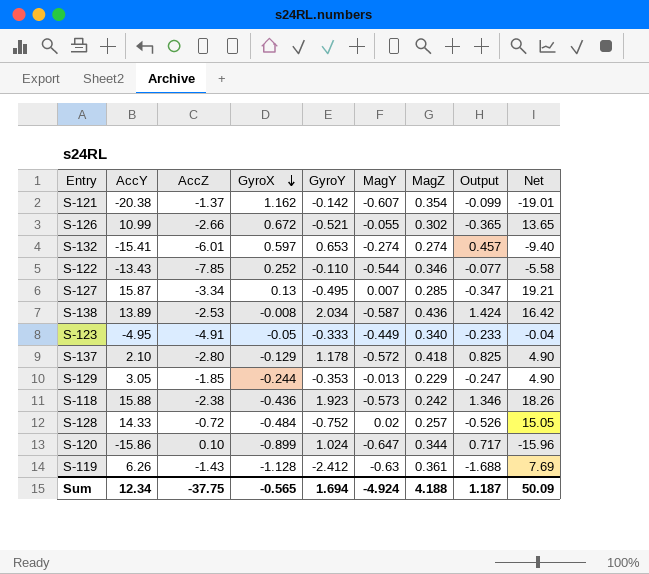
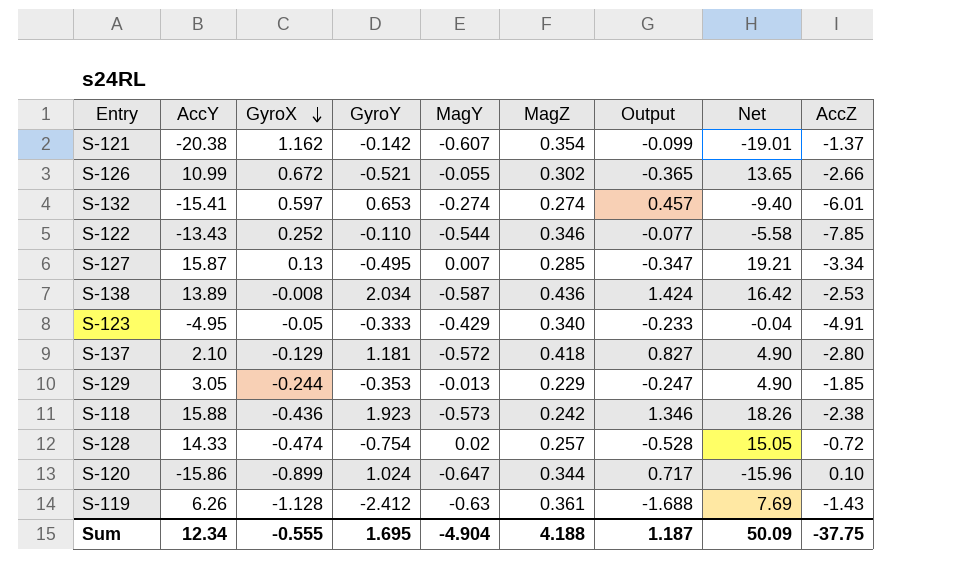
column AccZ | position: 3 -> 9
S-123 | MagY: -0.449 -> -0.429
S-137 | GyroY: 1.178 -> 1.181
S-137 | Output: 0.825 -> 0.827
S-128 | GyroX: -0.484 -> -0.474
S-128 | GyroY: -0.752 -> -0.754
S-128 | Output: -0.526 -> -0.528
Sum | GyroX: -0.565 -> -0.555
Sum | GyroY: 1.694 -> 1.695
Sum | MagY: -4.924 -> -4.904

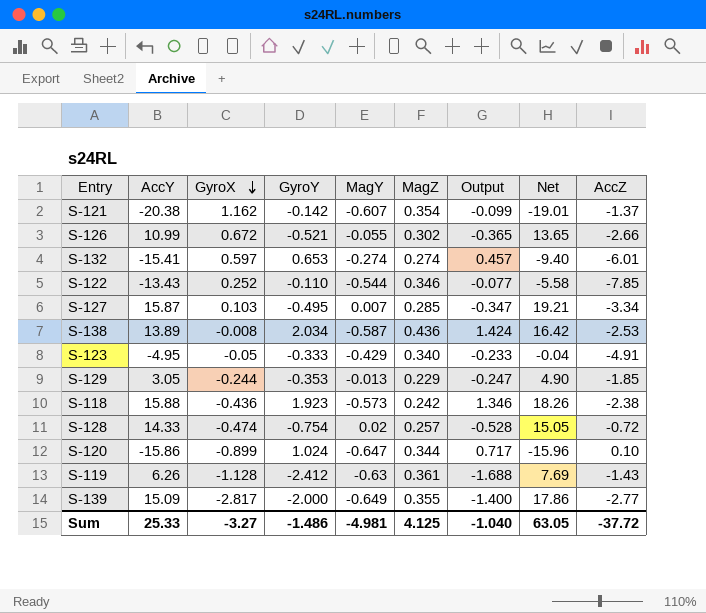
row S-137: 2.10 | -0.129 | 1.181 | -0.572 | 0.418 | 0.827 | 4.90 | -2.80 -> none
S-127 | GyroX: 0.13 -> 0.103
row S-139: none -> 15.09 | -2.817 | -2.000 | -0.649 | 0.355 | -1.400 | 17.86 | -2.77
Sum | AccY: 12.34 -> 25.33
Sum | GyroX: -0.555 -> -3.27
Sum | GyroY: 1.695 -> -1.486
Sum | MagY: -4.904 -> -4.981
Sum | MagZ: 4.188 -> 4.125
Sum | Output: 1.187 -> -1.040
Sum | Net: 50.09 -> 63.05
Sum | AccZ: -37.75 -> -37.72

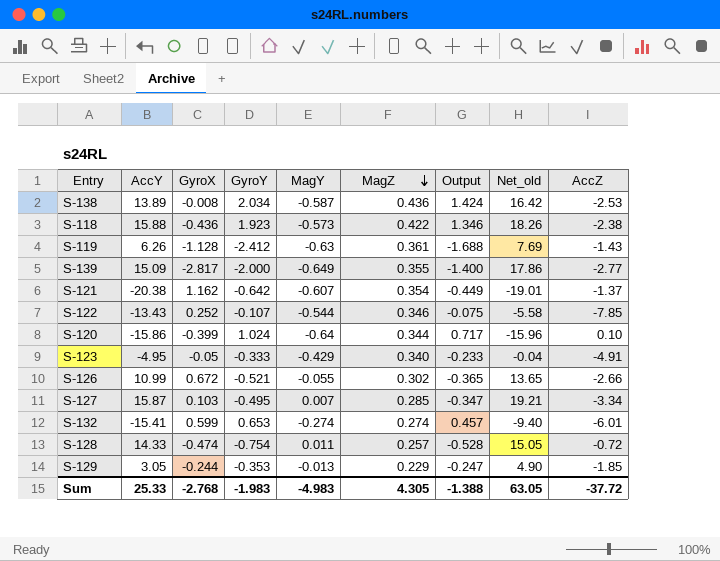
row order: GyroX descending -> MagZ descending
column name: Net -> Net_old
S-118 | MagZ: 0.242 -> 0.422
S-121 | GyroY: -0.142 -> -0.642
S-121 | Output: -0.099 -> -0.449
S-122 | GyroY: -0.110 -> -0.107
S-122 | Output: -0.077 -> -0.075
S-120 | GyroX: -0.899 -> -0.399
S-120 | MagY: -0.647 -> -0.64
S-132 | GyroX: 0.597 -> 0.599
S-128 | MagY: 0.02 -> 0.011
Sum | GyroX: -3.27 -> -2.768
Sum | GyroY: -1.486 -> -1.983
Sum | MagY: -4.981 -> -4.983
Sum | MagZ: 4.125 -> 4.305
Sum | Output: -1.040 -> -1.388

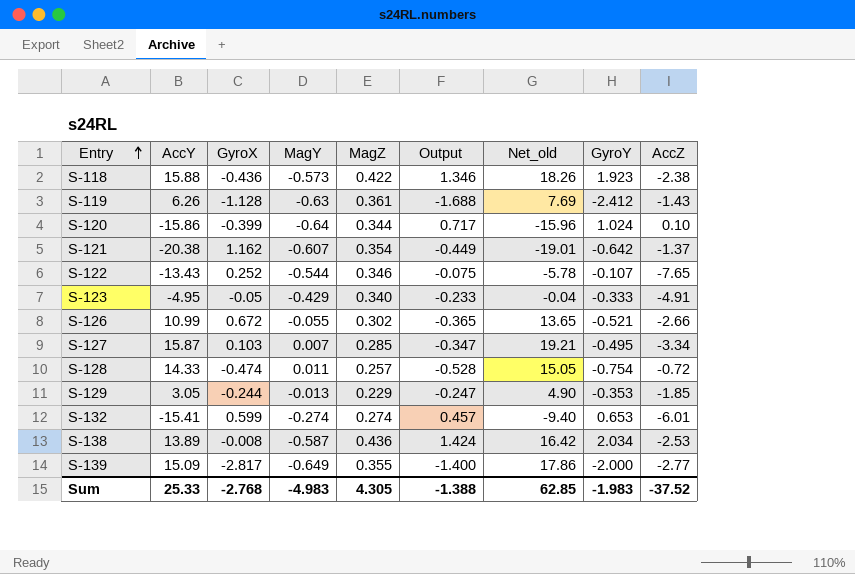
row order: MagZ descending -> Entry ascending
column GyroY | position: 4 -> 8
S-122 | Net_old: -5.58 -> -5.78
S-122 | AccZ: -7.85 -> -7.65
Sum | Net_old: 63.05 -> 62.85
Sum | AccZ: -37.72 -> -37.52

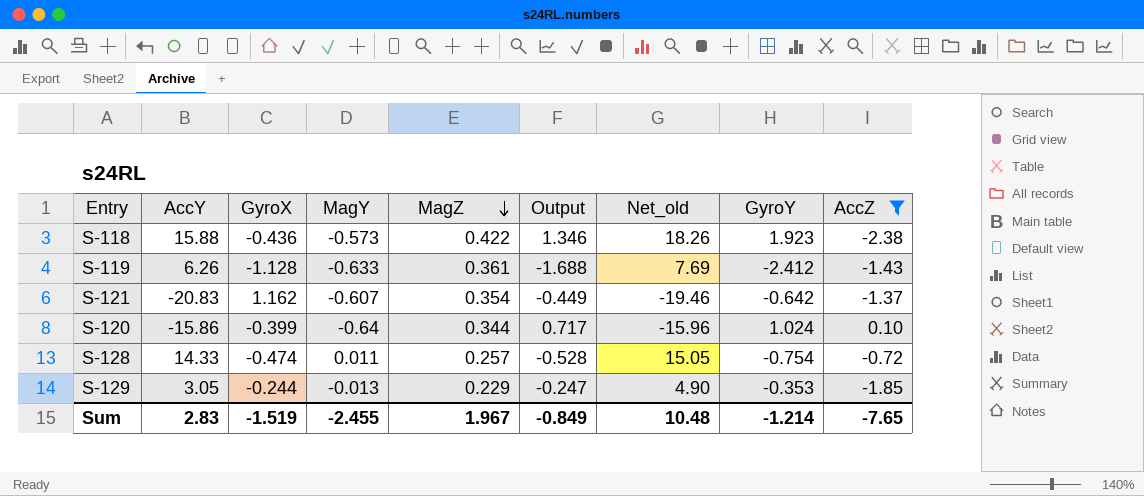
filter: none -> AccZ >= -2.38
row order: Entry ascending -> MagZ descending
S-119 | MagY: -0.63 -> -0.633
S-121 | AccY: -20.38 -> -20.83
S-121 | Net_old: -19.01 -> -19.46
Sum | AccY: 25.33 -> 2.83
Sum | GyroX: -2.768 -> -1.519
Sum | MagY: -4.983 -> -2.455
Sum | MagZ: 4.305 -> 1.967
Sum | Output: -1.388 -> -0.849
Sum | Net_old: 62.85 -> 10.48
Sum | GyroY: -1.983 -> -1.214
Sum | AccZ: -37.52 -> -7.65

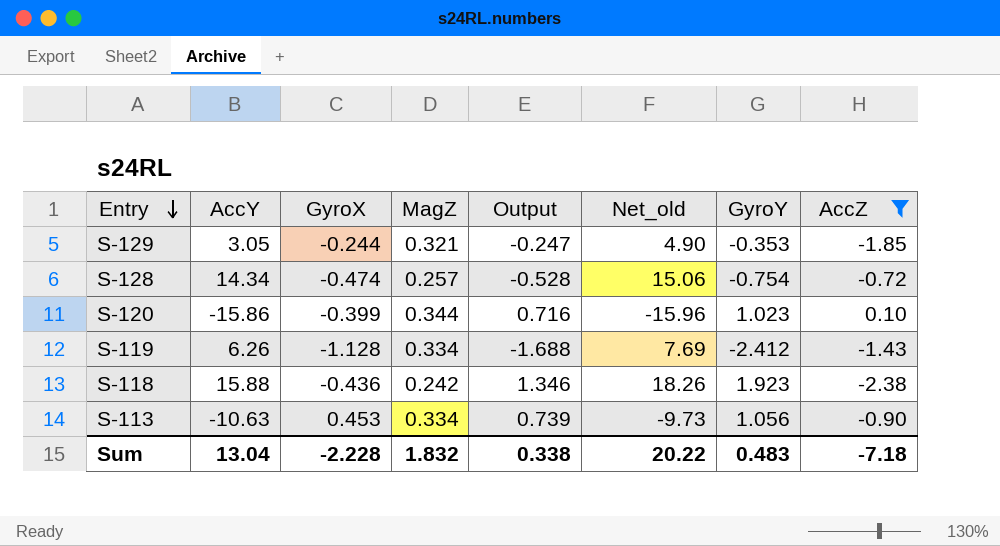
row order: MagZ descending -> Entry descending
column MagY | position: 4 -> none
row S-121: -20.83 | 1.162 | -0.607 | 0.354 | -0.449 | -19.46 | -0.642 | -1.37 -> none
S-129 | MagZ: 0.229 -> 0.321
S-128 | AccY: 14.33 -> 14.34
S-128 | Net_old: 15.05 -> 15.06
S-120 | Output: 0.717 -> 0.716
S-120 | GyroY: 1.024 -> 1.023
S-119 | MagZ: 0.361 -> 0.334
S-118 | MagZ: 0.422 -> 0.242
row S-113: none -> -10.63 | 0.453 | 0.334 | 0.739 | -9.73 | 1.056 | -0.90
Sum | AccY: 2.83 -> 13.04
Sum | GyroX: -1.519 -> -2.228
Sum | MagZ: 1.967 -> 1.832
Sum | Output: -0.849 -> 0.338
Sum | Net_old: 10.48 -> 20.22
Sum | GyroY: -1.214 -> 0.483
Sum | AccZ: -7.65 -> -7.18

